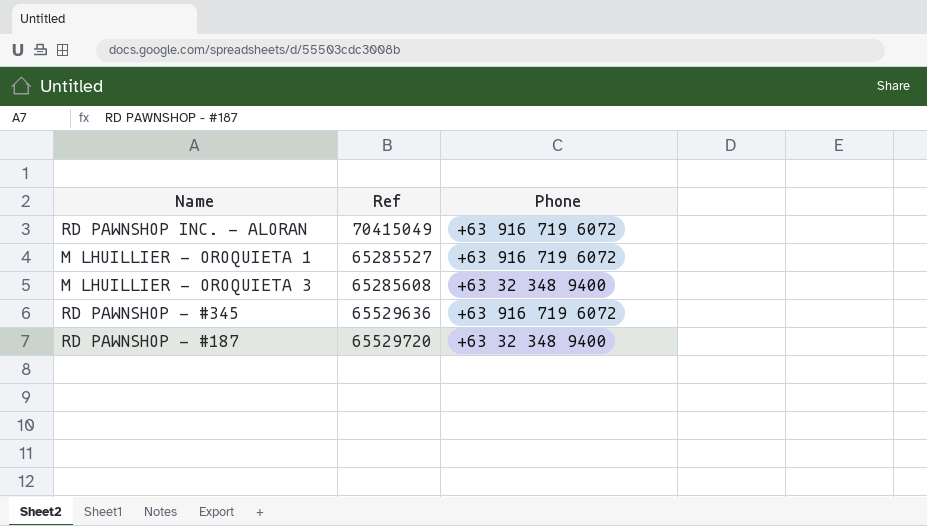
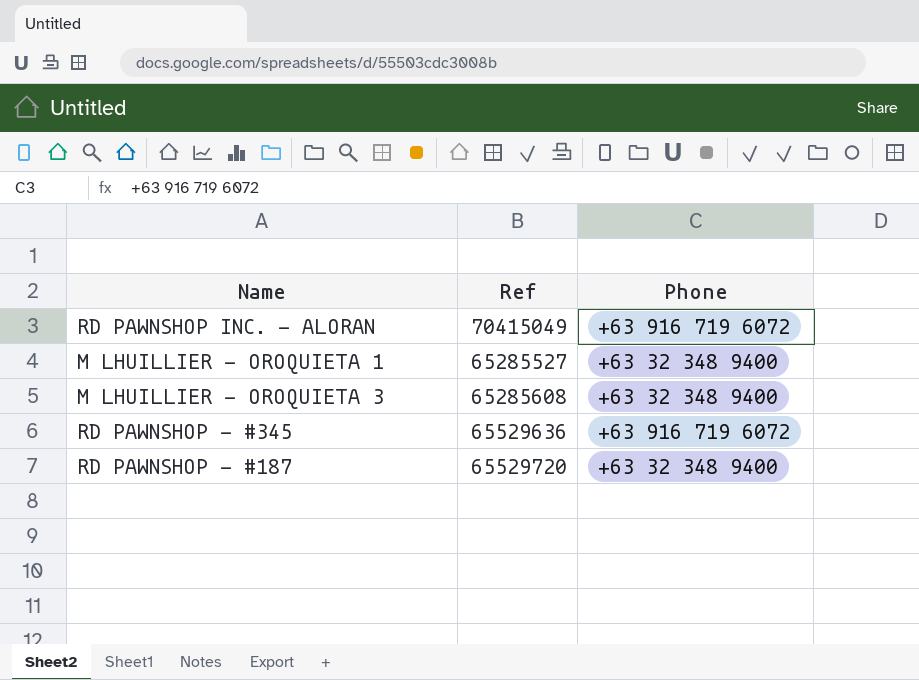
M LHUILLIER - OROQUIETA 1 | Phone: +63 916 719 6072 -> +63 32 348 9400

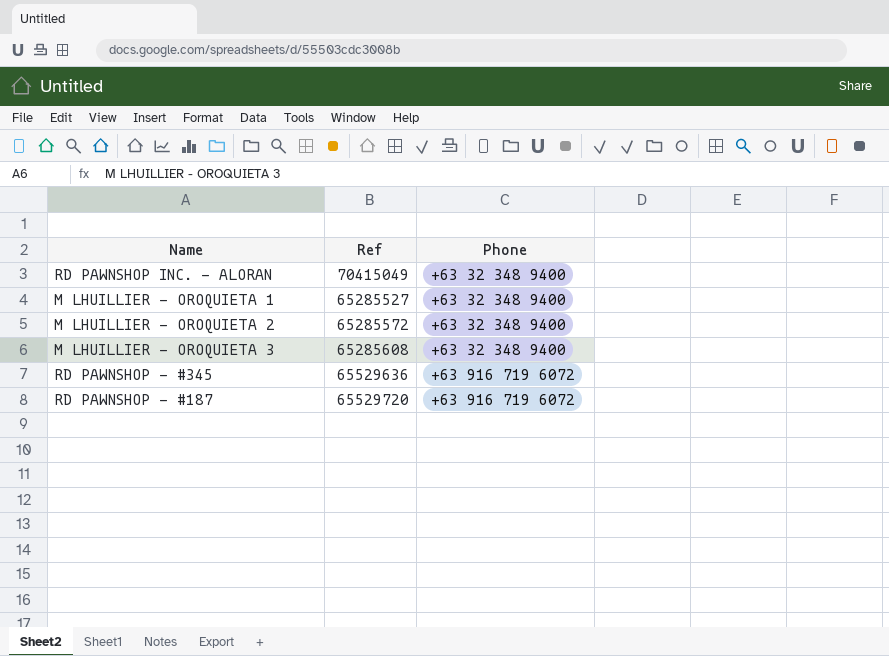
RD PAWNSHOP INC. - ALORAN | Phone: +63 916 719 6072 -> +63 32 348 9400
row M LHUILLIER - OROQUIETA 2: none -> 65285572 | +63 32 348 9400
RD PAWNSHOP - #187 | Phone: +63 32 348 9400 -> +63 916 719 6072

